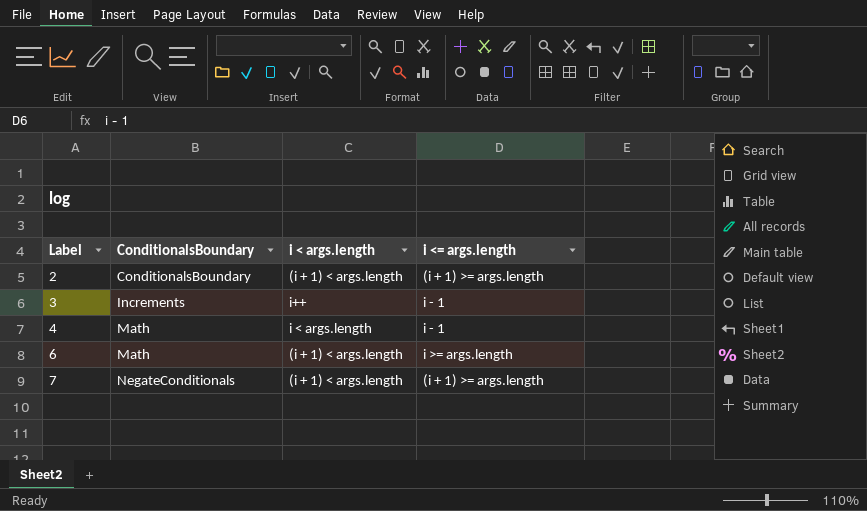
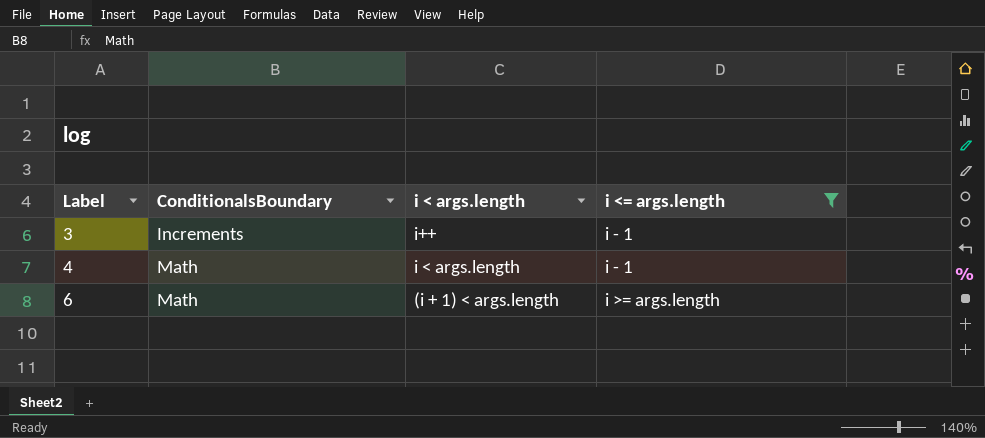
filter: none -> i <= args.length != (i + 1) >= args.length

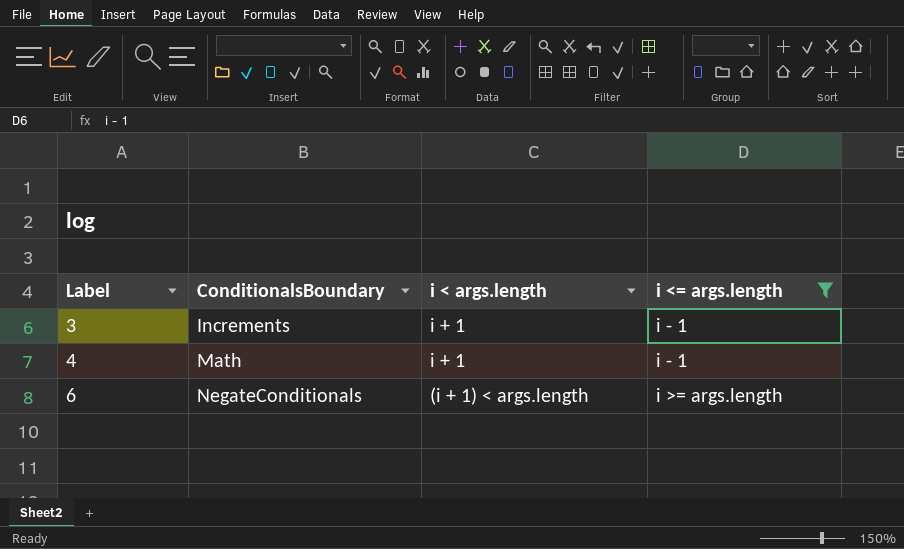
3 | i < args.length: i++ -> i + 1
4 | i < args.length: i < args.length -> i + 1
6 | ConditionalsBoundary: Math -> NegateConditionals

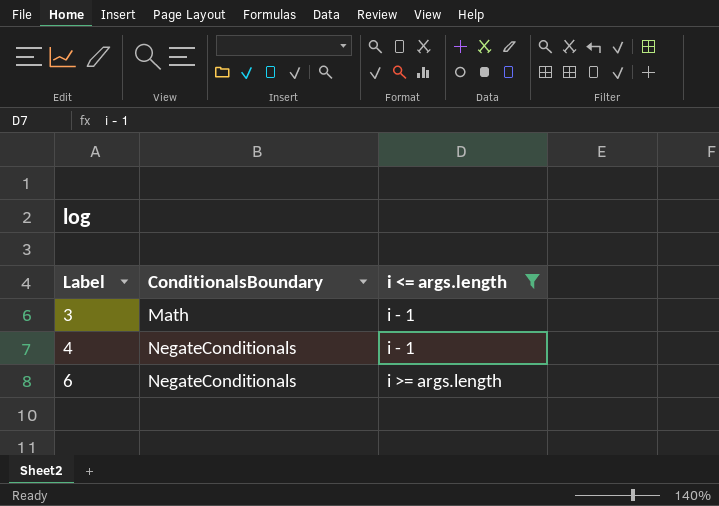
column i < args.length | position: 3 -> none
3 | ConditionalsBoundary: Increments -> Math
4 | ConditionalsBoundary: Math -> NegateConditionals

